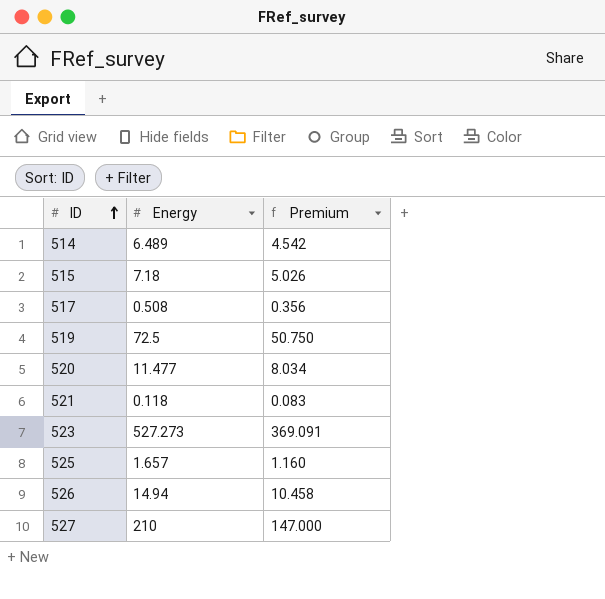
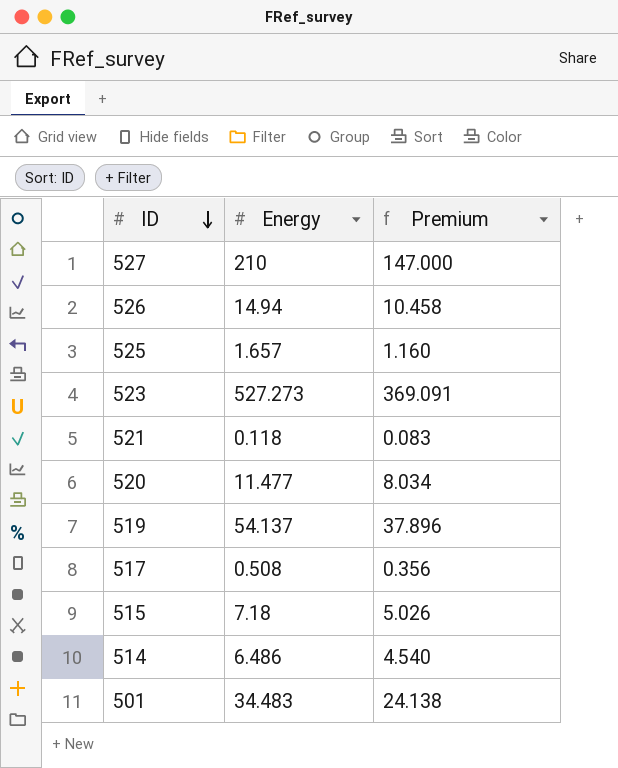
row order: ID ascending -> ID descending
519 | Energy: 72.5 -> 54.137
519 | Premium: 50.750 -> 37.896
514 | Energy: 6.489 -> 6.486
514 | Premium: 4.542 -> 4.540
row 501: none -> 34.483 | 24.138

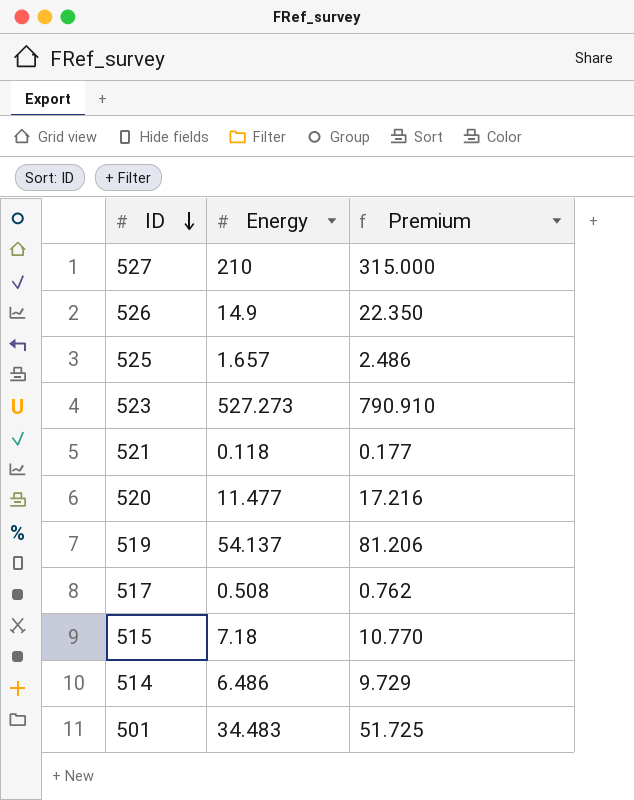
column Premium | formula: [Energy] * 0.7 -> [Energy] * 1.5
526 | Energy: 14.94 -> 14.9

